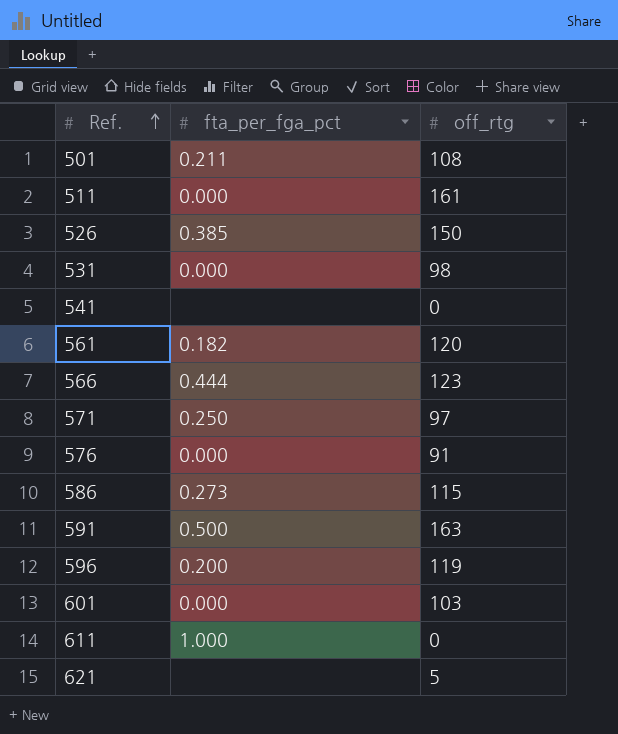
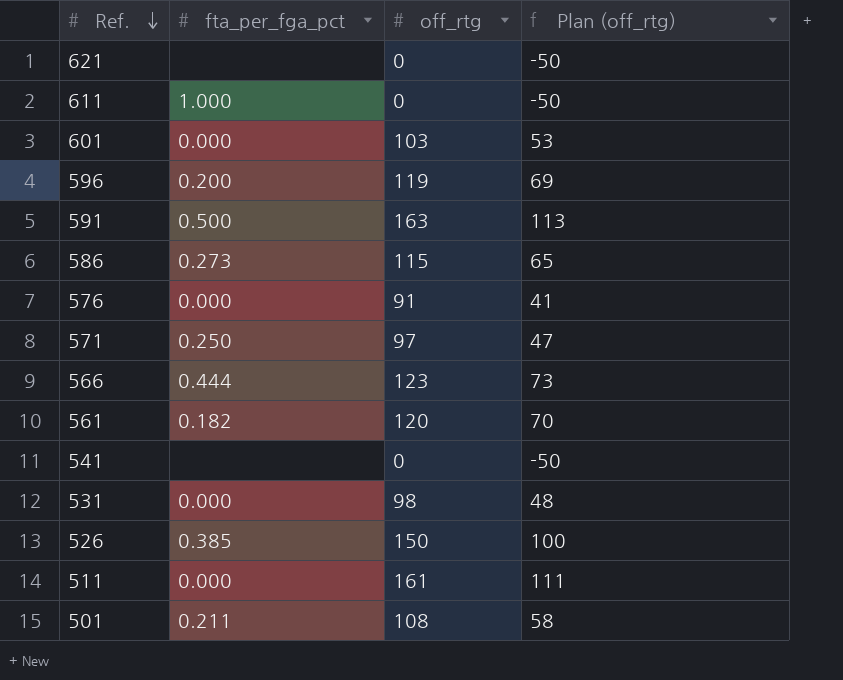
row order: Ref. ascending -> Ref. descending
column Plan (off_rtg) | formula: none -> [off_rtg] - 50
621 | off_rtg: 5 -> 0

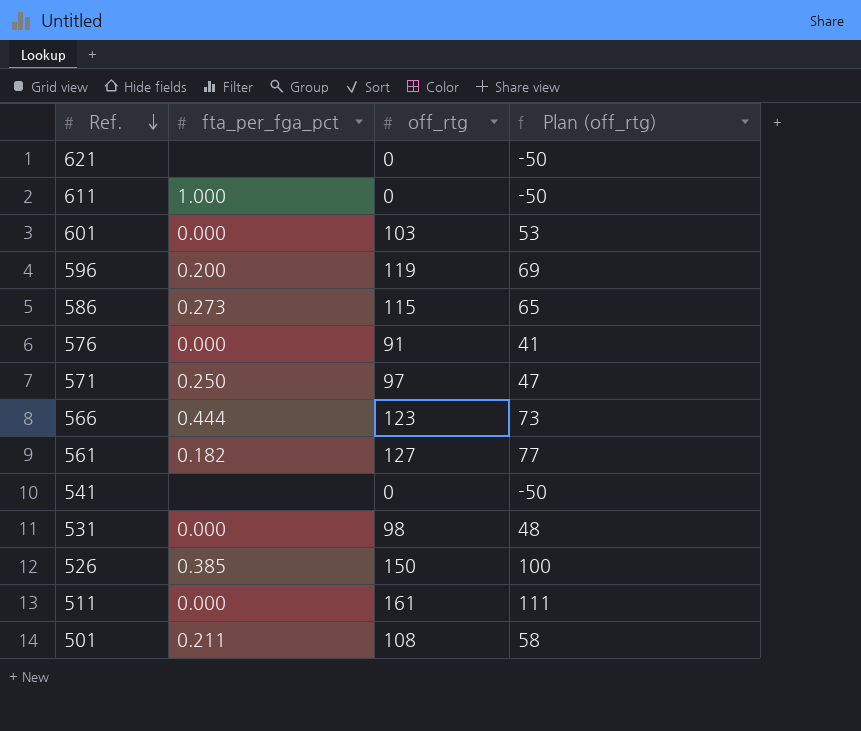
row 591: 0.500 | 163 | 113 -> none
561 | off_rtg: 120 -> 127
561 | Plan (off_rtg): 70 -> 77

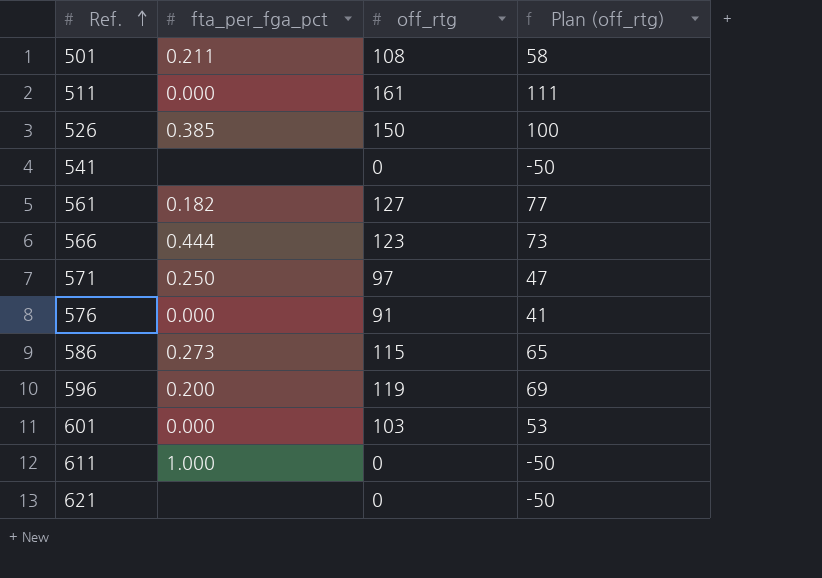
row order: Ref. descending -> Ref. ascending
row 531: 0.000 | 98 | 48 -> none

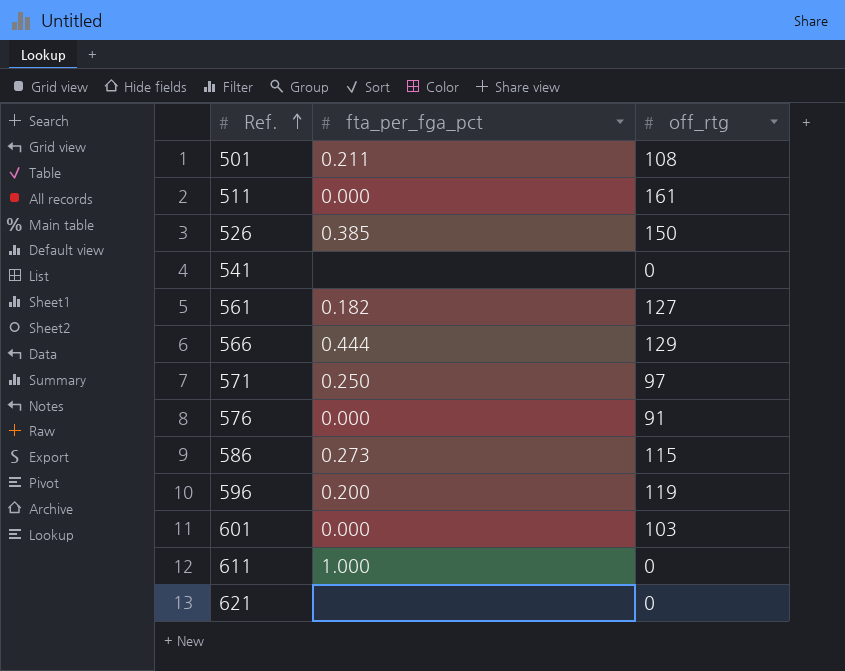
column Plan (off_rtg) | formula: [off_rtg] - 50 -> none
566 | off_rtg: 123 -> 129

